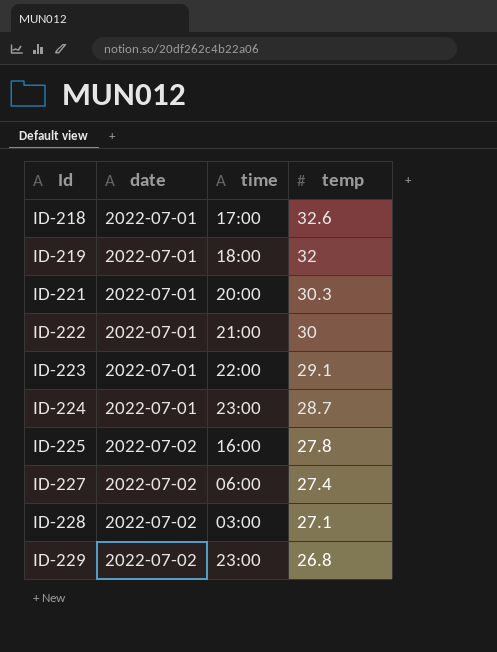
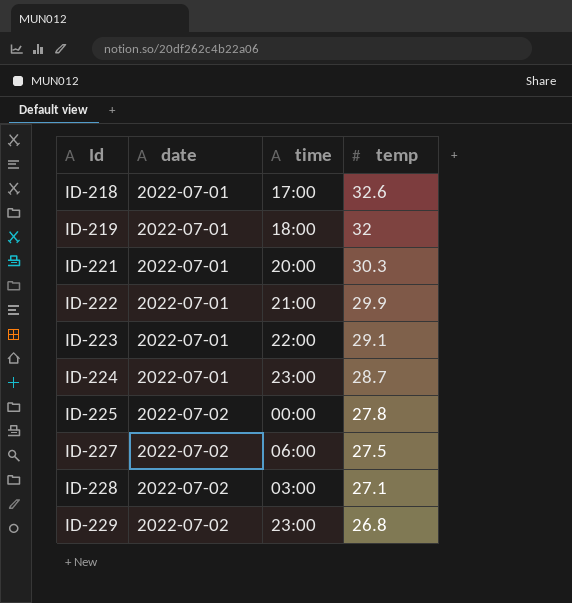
ID-222 | temp: 30 -> 29.9
ID-225 | time: 16:00 -> 00:00
ID-227 | temp: 27.4 -> 27.5

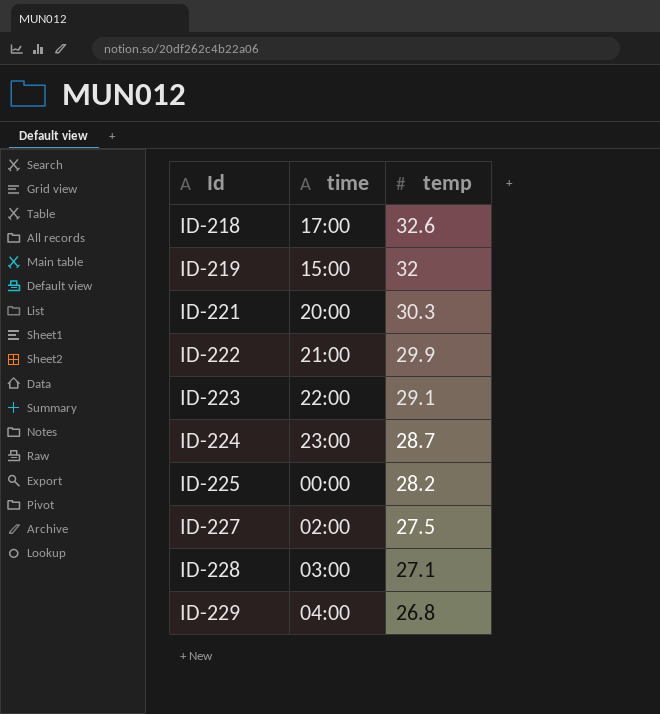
column date | position: 2 -> none
ID-219 | time: 18:00 -> 15:00
ID-225 | temp: 27.8 -> 28.2
ID-227 | time: 06:00 -> 02:00
ID-229 | time: 23:00 -> 04:00

